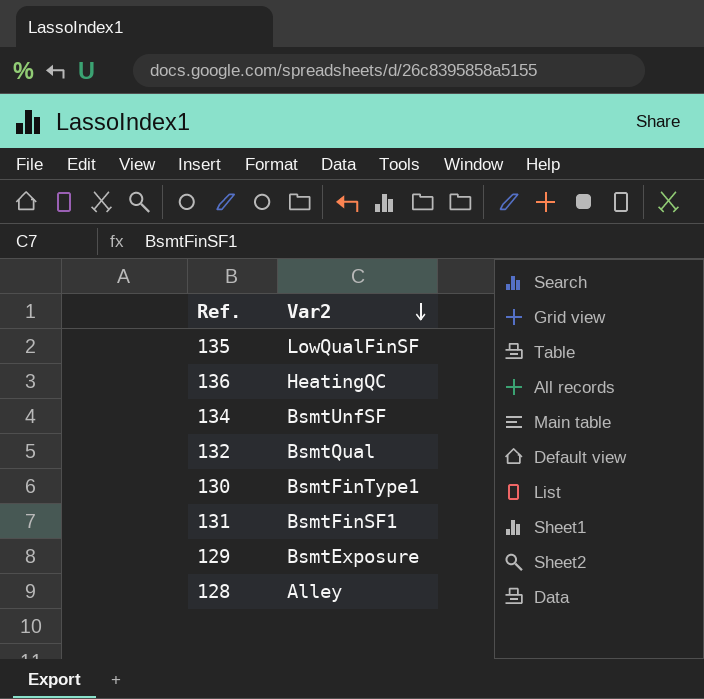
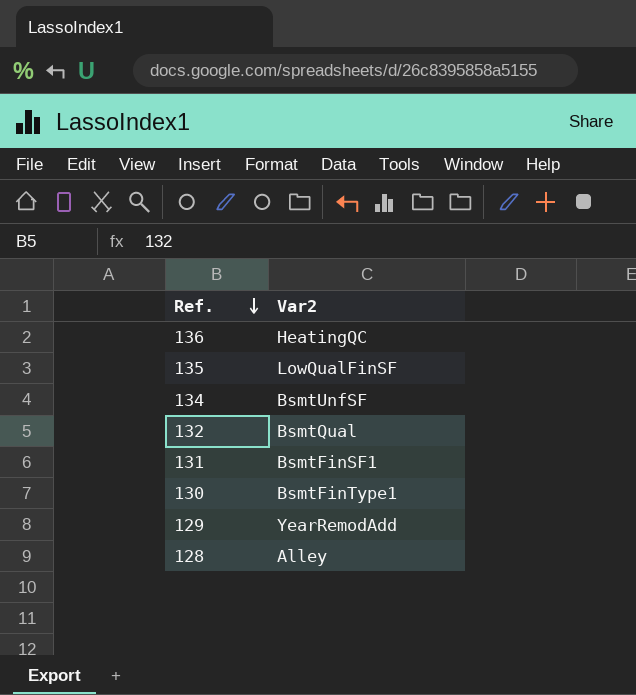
row order: Var2 descending -> Ref. descending
129 | Var2: BsmtExposure -> YearRemodAdd

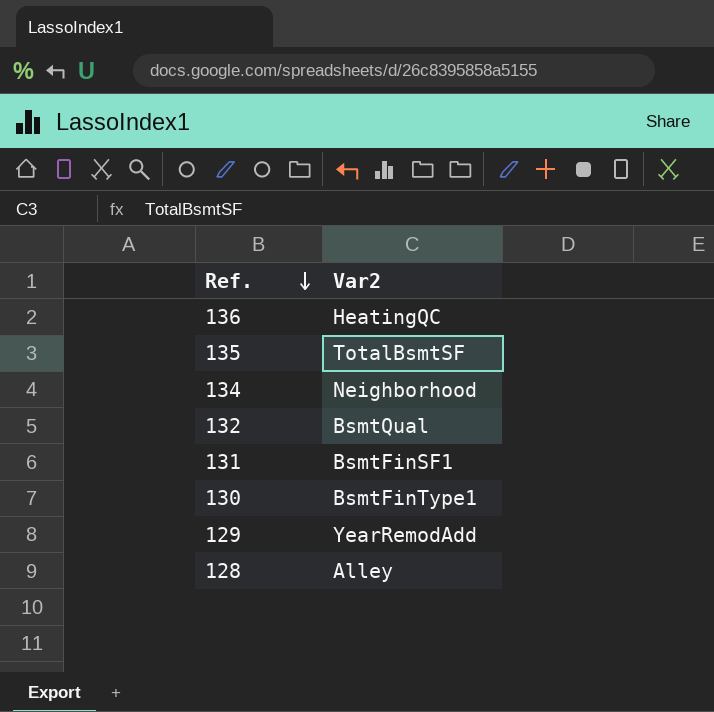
135 | Var2: LowQualFinSF -> TotalBsmtSF
134 | Var2: BsmtUnfSF -> Neighborhood

